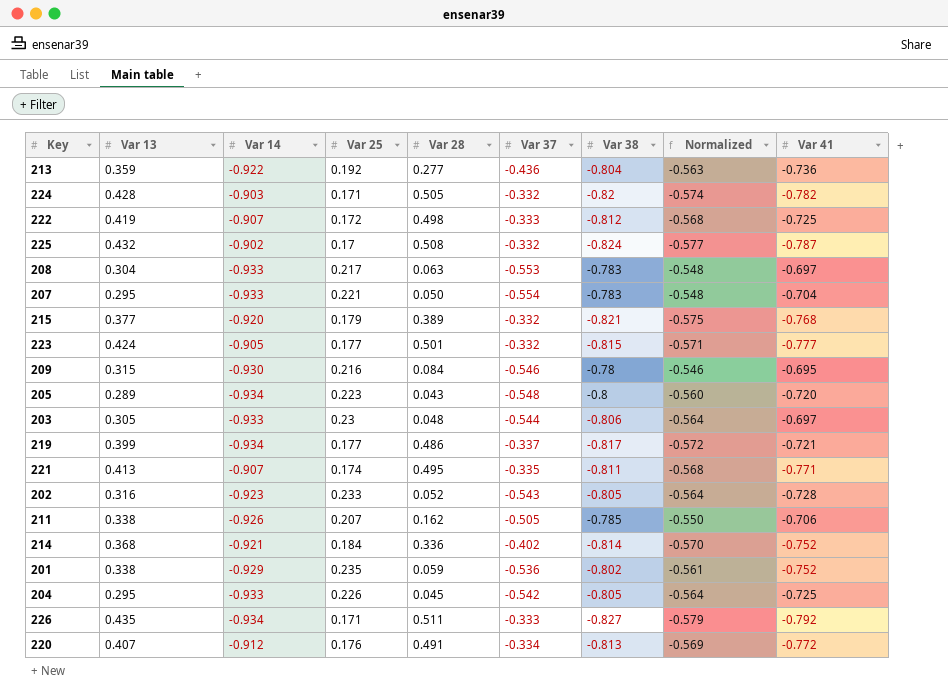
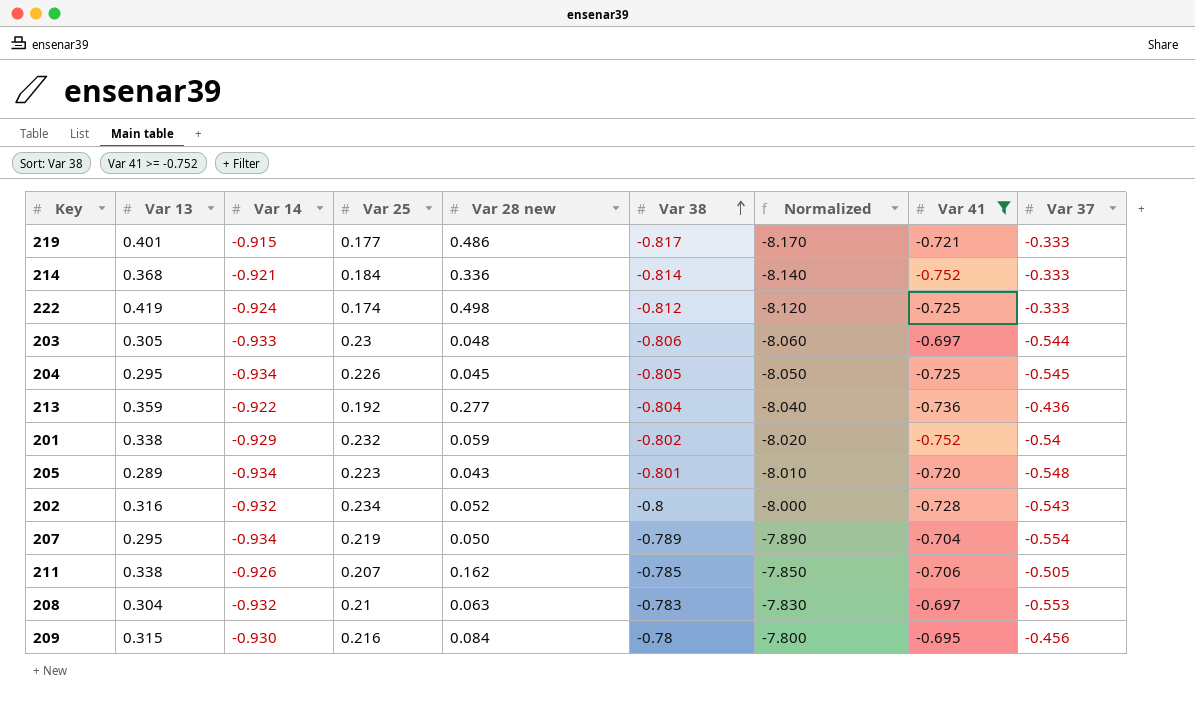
filter: none -> Var 41 >= -0.752
row order: none -> Var 38 ascending
column name: Var 28 -> Var 28 new
column Normalized | formula: [Var 38] * 0.7 -> [Var 38] * 10
column Var 37 | position: 6 -> 9
219 | Var 13: 0.399 -> 0.401
219 | Var 14: -0.934 -> -0.915
219 | Var 37: -0.337 -> -0.333
214 | Var 37: -0.402 -> -0.333
222 | Var 14: -0.907 -> -0.924
222 | Var 25: 0.172 -> 0.174
204 | Var 14: -0.933 -> -0.934
204 | Var 37: -0.542 -> -0.545
201 | Var 25: 0.235 -> 0.232
201 | Var 37: -0.536 -> -0.54
205 | Var 38: -0.8 -> -0.801
202 | Var 14: -0.923 -> -0.932
202 | Var 25: 0.233 -> 0.234
202 | Var 38: -0.805 -> -0.8
207 | Var 14: -0.933 -> -0.934
207 | Var 25: 0.221 -> 0.219
207 | Var 38: -0.783 -> -0.789
208 | Var 14: -0.933 -> -0.932
208 | Var 25: 0.217 -> 0.21
209 | Var 37: -0.546 -> -0.456

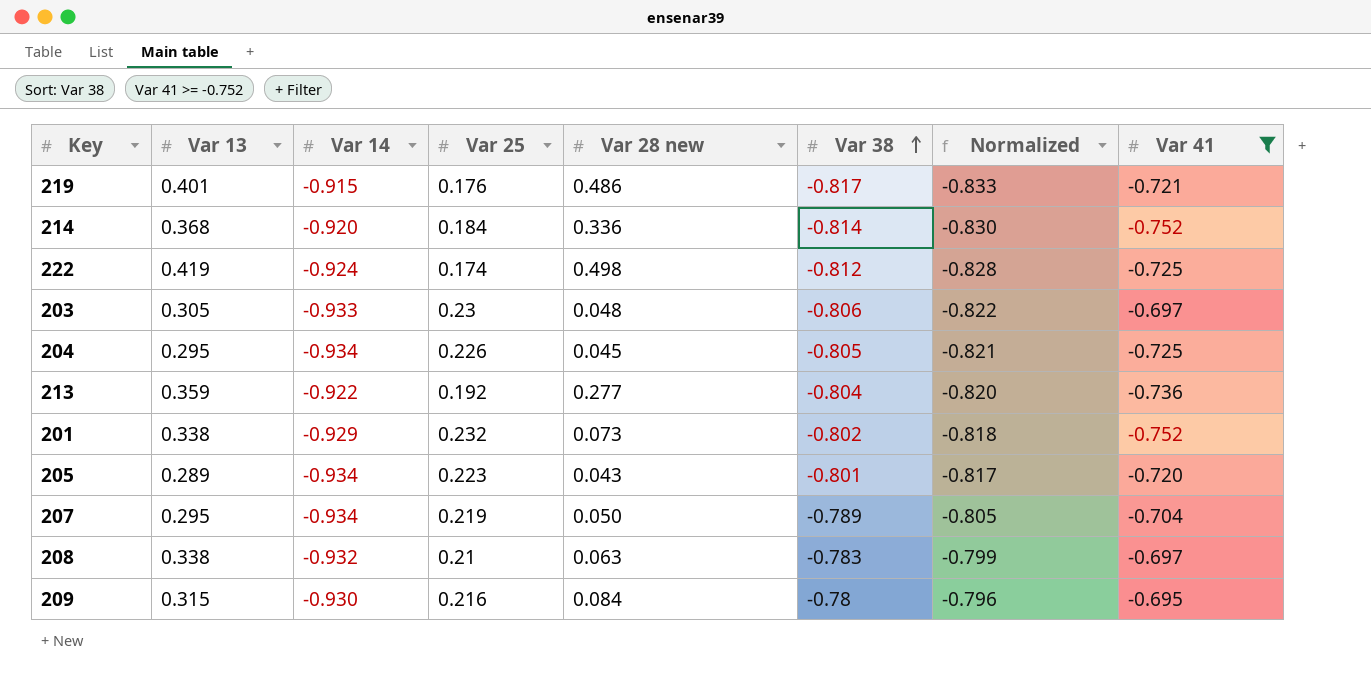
column Var 37 | position: 9 -> none
column Normalized | formula: [Var 38] * 10 -> [Var 38] * 1.02
row 202: 0.316 | -0.932 | 0.234 | 0.052 | -0.8 | -8.000 | -0.728 | -0.543 -> none
row 211: 0.338 | -0.926 | 0.207 | 0.162 | -0.785 | -7.850 | -0.706 | -0.505 -> none
219 | Var 25: 0.177 -> 0.176
214 | Var 14: -0.921 -> -0.920
201 | Var 28 new: 0.059 -> 0.073
208 | Var 13: 0.304 -> 0.338

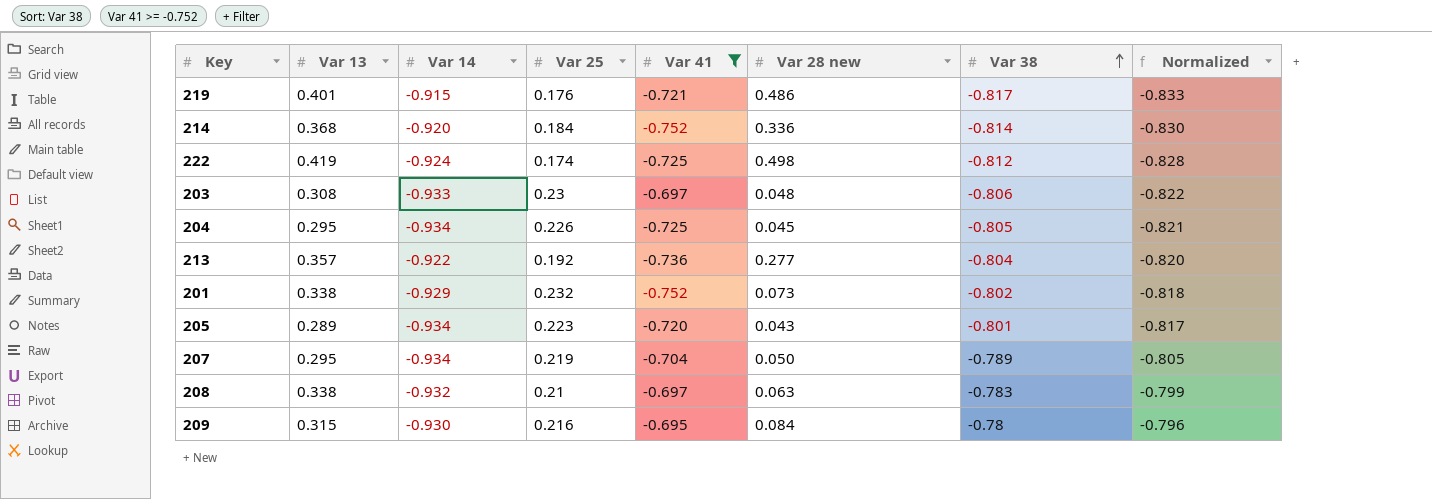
column Var 41 | position: 8 -> 5
203 | Var 13: 0.305 -> 0.308
213 | Var 13: 0.359 -> 0.357

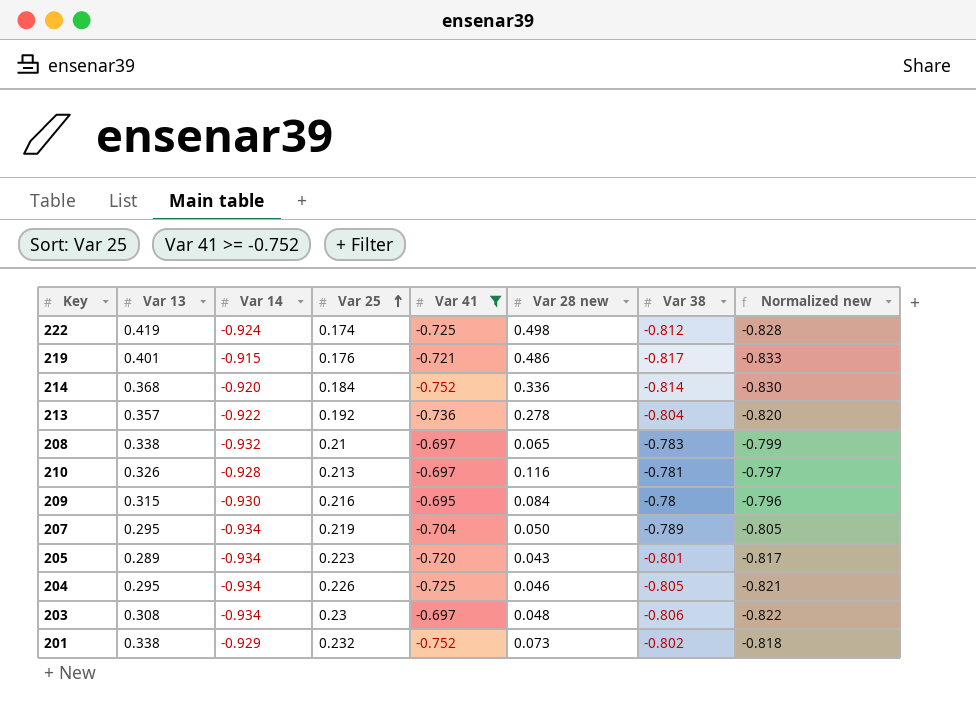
row order: Var 38 ascending -> Var 25 ascending
column name: Normalized -> Normalized new
213 | Var 28 new: 0.277 -> 0.278
208 | Var 28 new: 0.063 -> 0.065
row 210: none -> 0.326 | -0.928 | 0.213 | -0.697 | 0.116 | -0.781 | -0.797
204 | Var 28 new: 0.045 -> 0.046
203 | Var 14: -0.933 -> -0.934

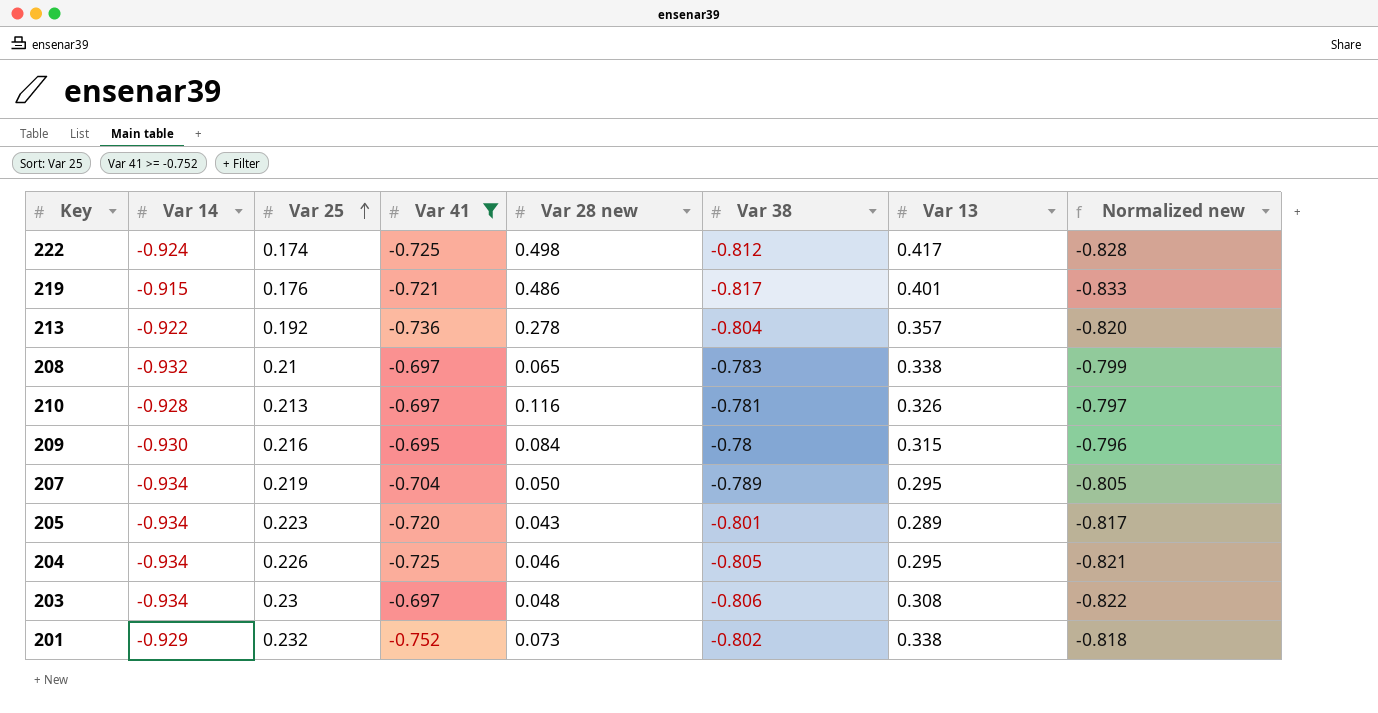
column Var 13 | position: 2 -> 7
row 214: 0.368 | -0.920 | 0.184 | -0.752 | 0.336 | -0.814 | -0.830 -> none
222 | Var 13: 0.419 -> 0.417

